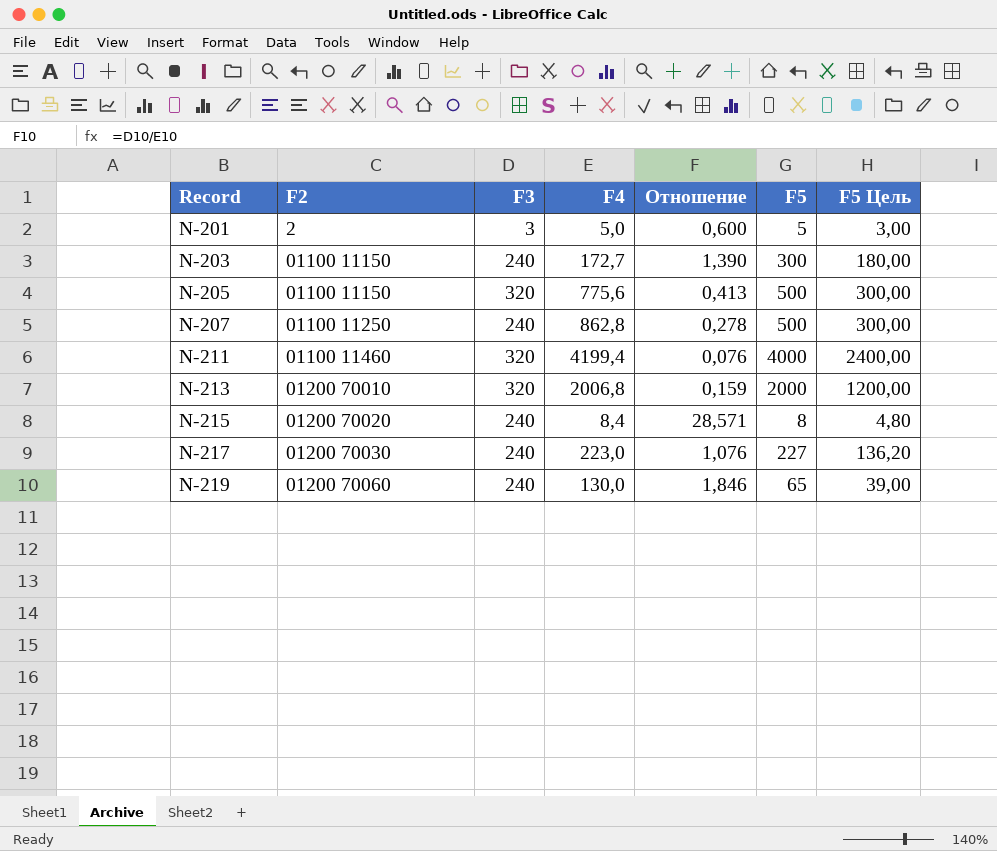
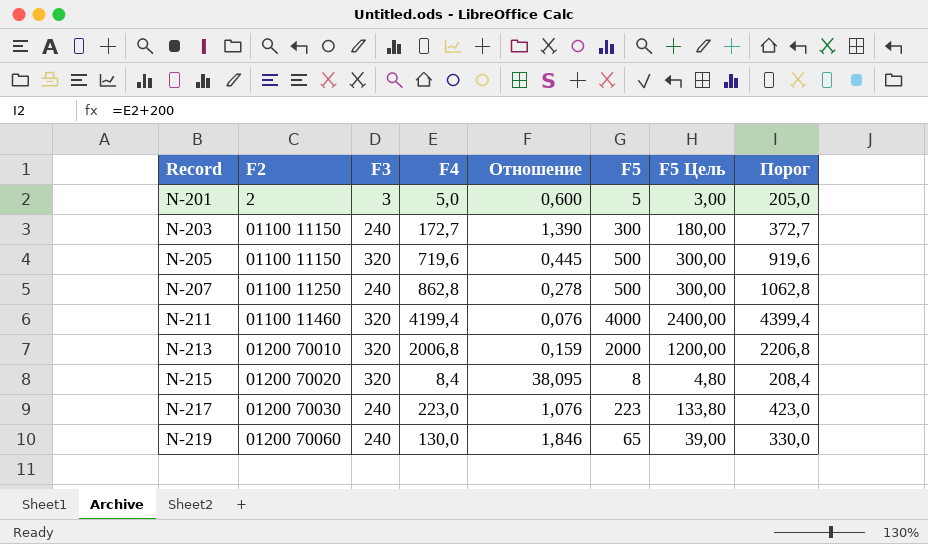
column Порог | formula: none -> [F4] + 200
N-205 | F4: 775,6 -> 719,6
N-205 | Отношение: 0,413 -> 0,445
N-215 | F3: 240 -> 320
N-215 | Отношение: 28,571 -> 38,095
N-217 | F5: 227 -> 223
N-217 | F5 Цель: 136,20 -> 133,80

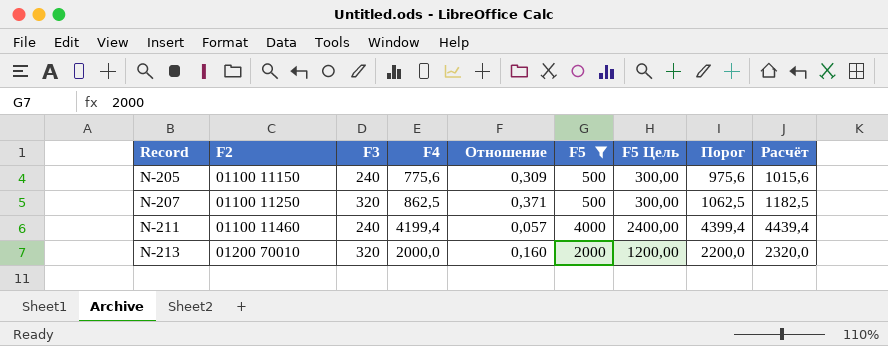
filter: none -> F5 >= 500
column Расчёт | formula: none -> [F3] + [F4]
N-205 | F3: 320 -> 240
N-205 | F4: 719,6 -> 775,6
N-205 | Отношение: 0,445 -> 0,309
N-205 | Порог: 919,6 -> 975,6
N-207 | F3: 240 -> 320
N-207 | F4: 862,8 -> 862,5
N-207 | Отношение: 0,278 -> 0,371
N-207 | Порог: 1062,8 -> 1062,5
N-211 | F3: 320 -> 240
N-211 | Отношение: 0,076 -> 0,057
N-213 | F4: 2006,8 -> 2000,0
N-213 | Отношение: 0,159 -> 0,160
N-213 | Порог: 2206,8 -> 2200,0

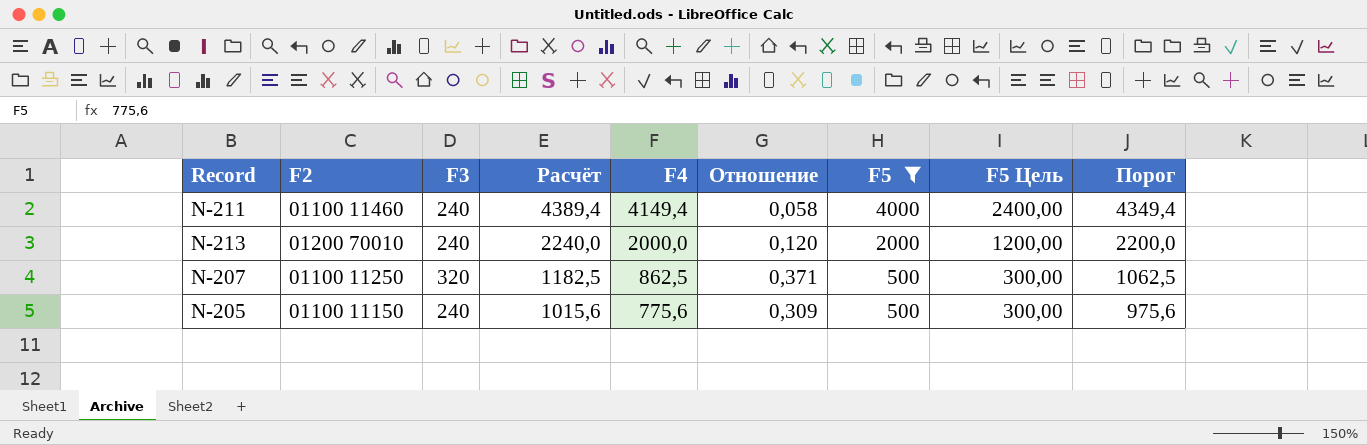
row order: Record ascending -> Расчёт descending
column Расчёт | position: 9 -> 4
N-211 | Расчёт: 4439,4 -> 4389,4
N-211 | F4: 4199,4 -> 4149,4
N-211 | Отношение: 0,057 -> 0,058
N-211 | Порог: 4399,4 -> 4349,4
N-213 | F3: 320 -> 240
N-213 | Расчёт: 2320,0 -> 2240,0
N-213 | Отношение: 0,160 -> 0,120

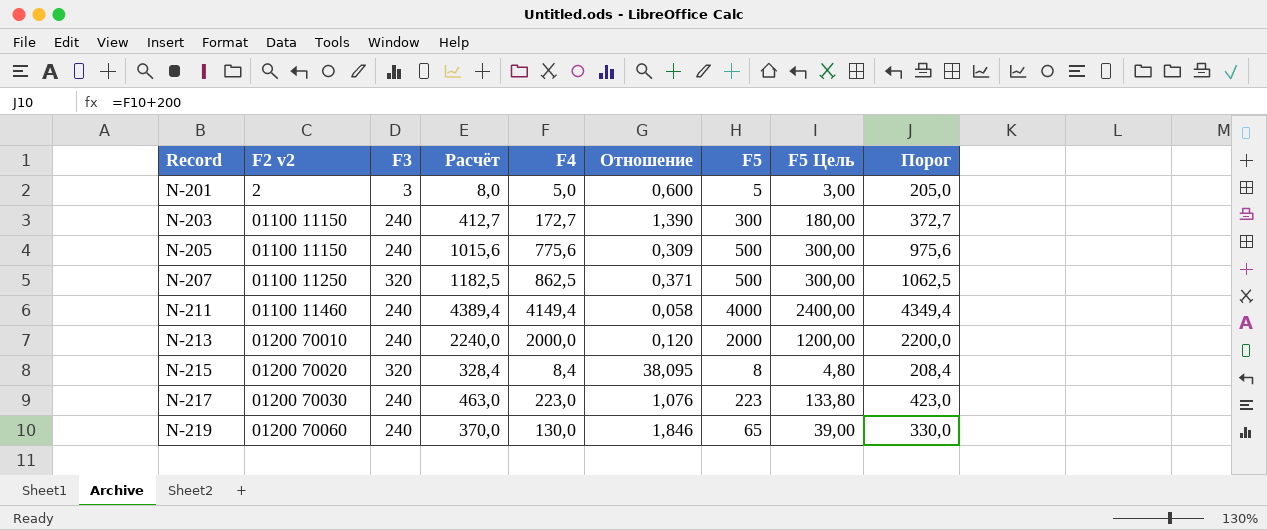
filter: F5 >= 500 -> none
row order: Расчёт descending -> Record ascending
column name: F2 -> F2 v2

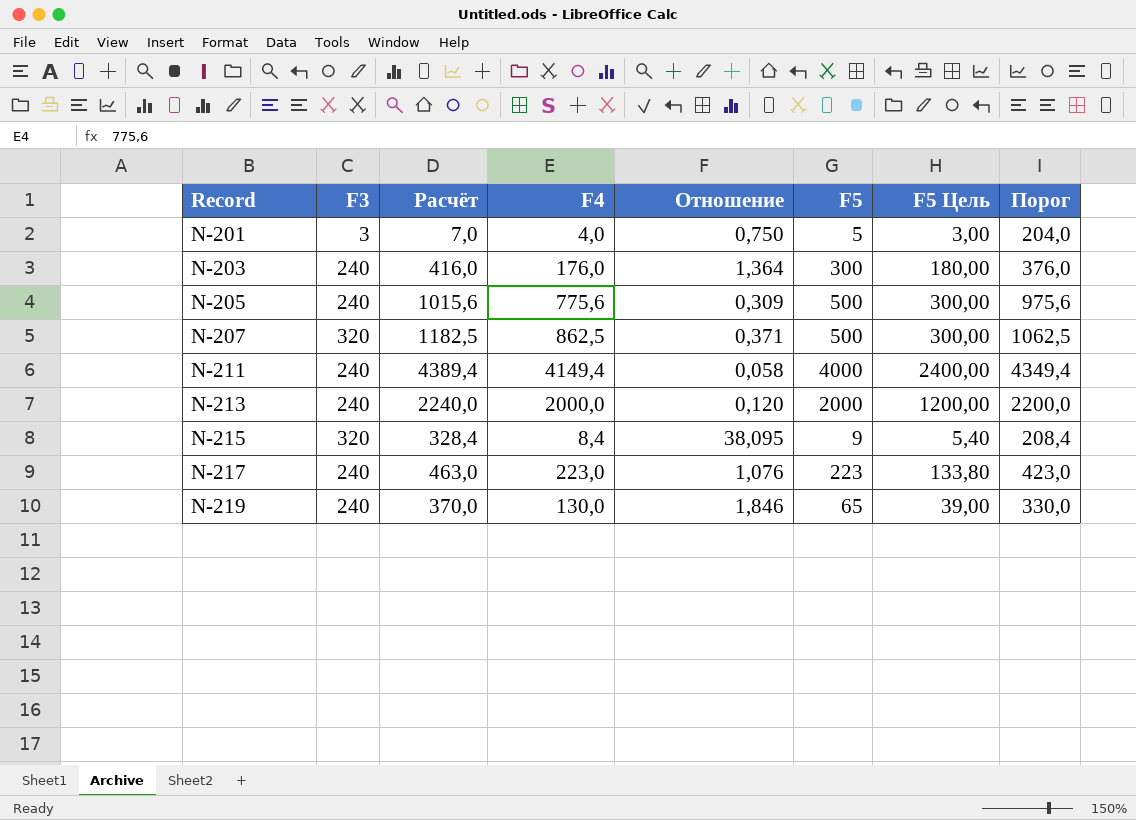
column F2 v2 | position: 2 -> none
N-201 | Расчёт: 8,0 -> 7,0
N-201 | F4: 5,0 -> 4,0
N-201 | Отношение: 0,600 -> 0,750
N-201 | Порог: 205,0 -> 204,0
N-203 | Расчёт: 412,7 -> 416,0
N-203 | F4: 172,7 -> 176,0
N-203 | Отношение: 1,390 -> 1,364
N-203 | Порог: 372,7 -> 376,0
N-215 | F5: 8 -> 9
N-215 | F5 Цель: 4,80 -> 5,40

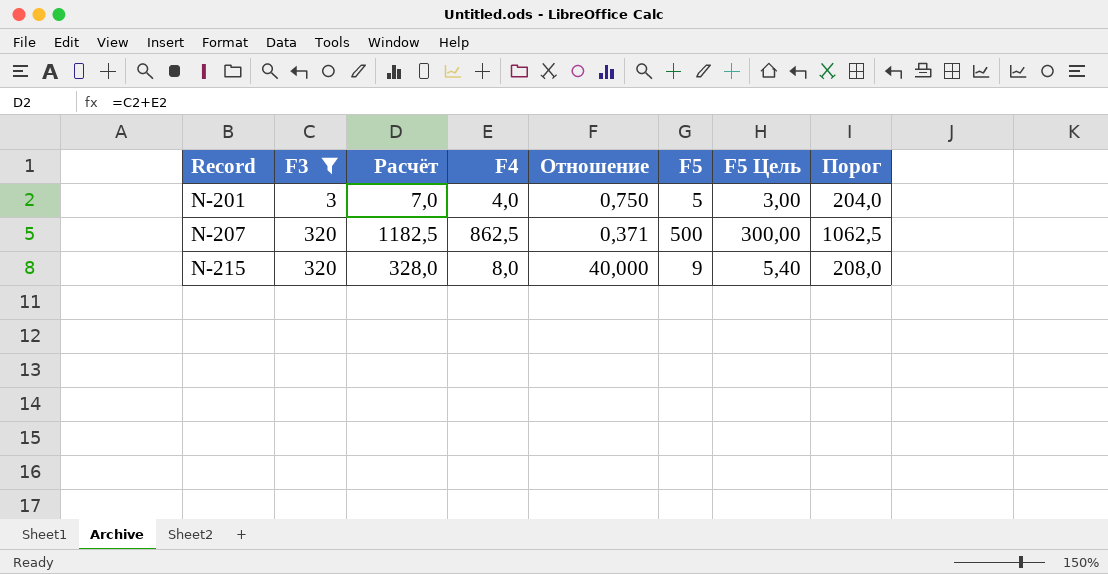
filter: none -> F3 != 240
N-215 | Расчёт: 328,4 -> 328,0
N-215 | F4: 8,4 -> 8,0
N-215 | Отношение: 38,095 -> 40,000
N-215 | Порог: 208,4 -> 208,0

